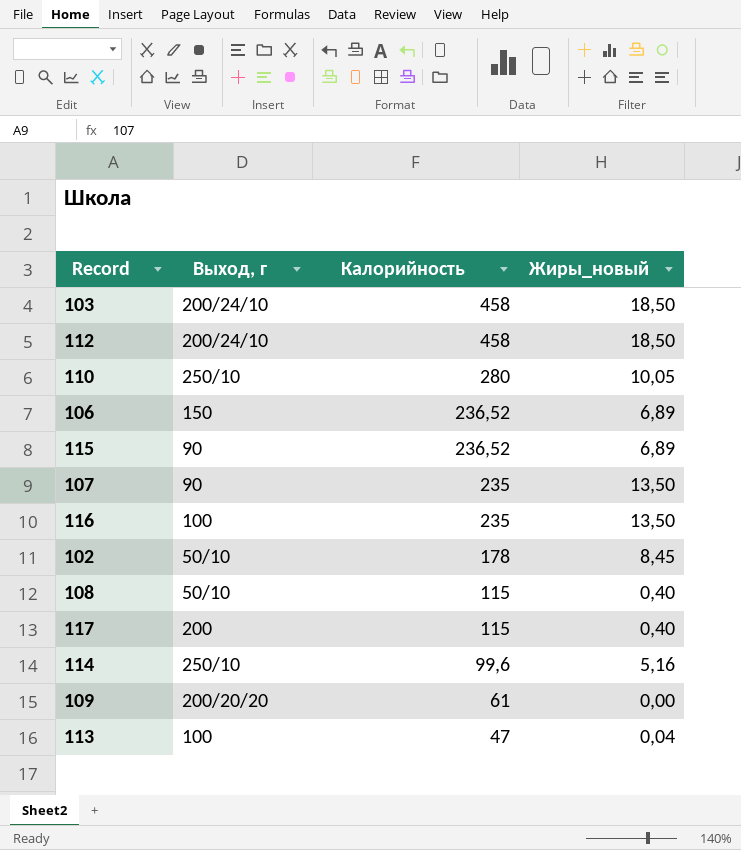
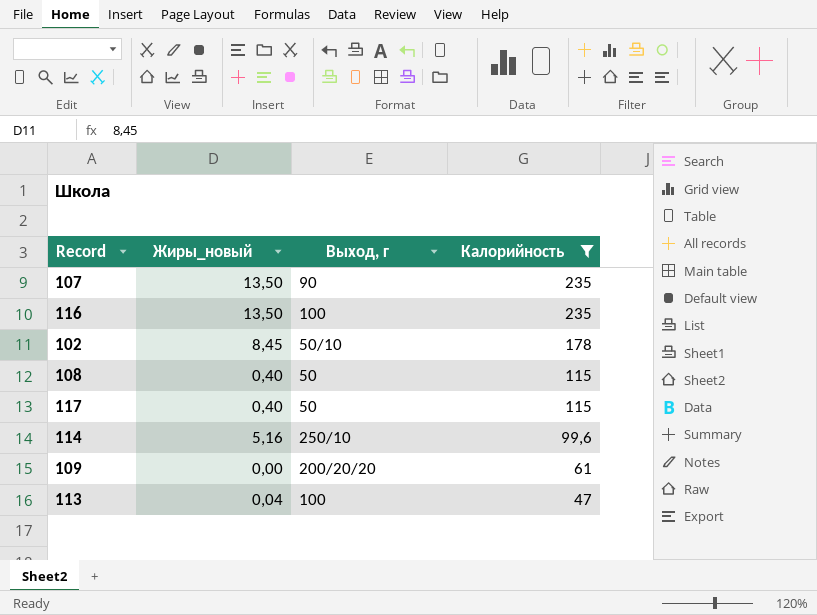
filter: none -> Калорийность <= 235
column Жиры_новый | position: 4 -> 2
108 | Выход, г: 50/10 -> 50
117 | Выход, г: 200 -> 50

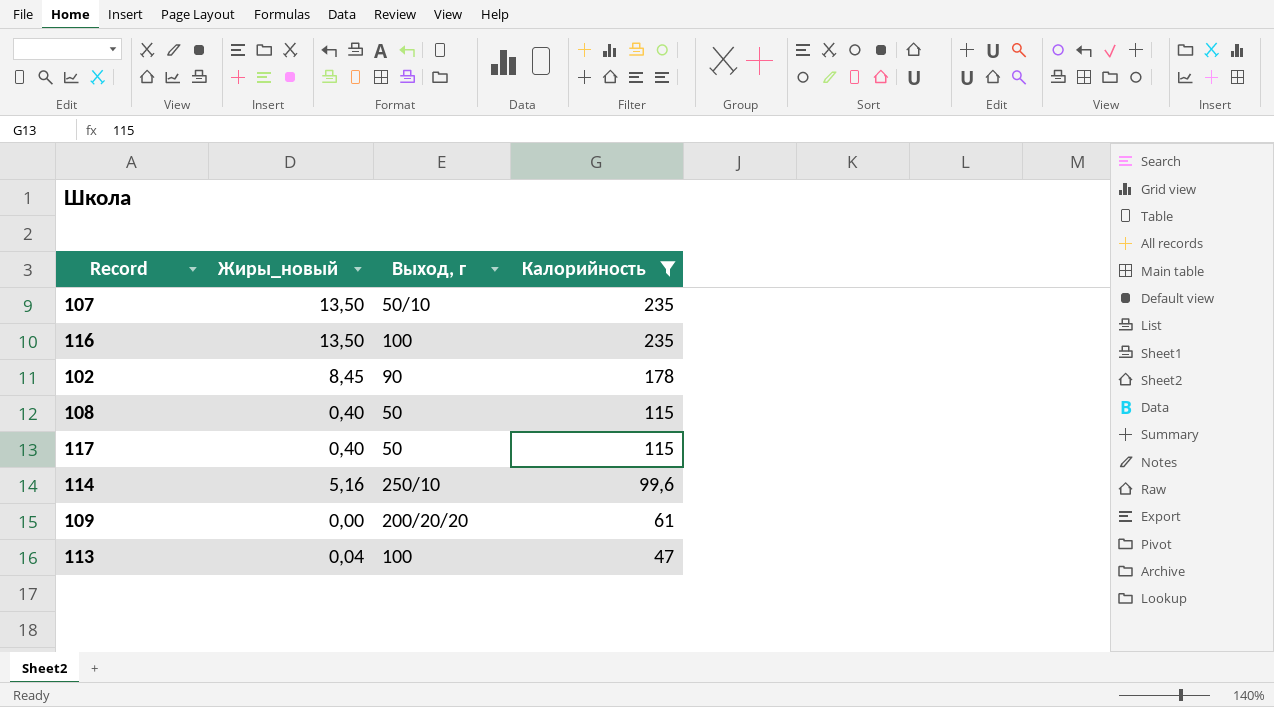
107 | Выход, г: 90 -> 50/10
102 | Выход, г: 50/10 -> 90

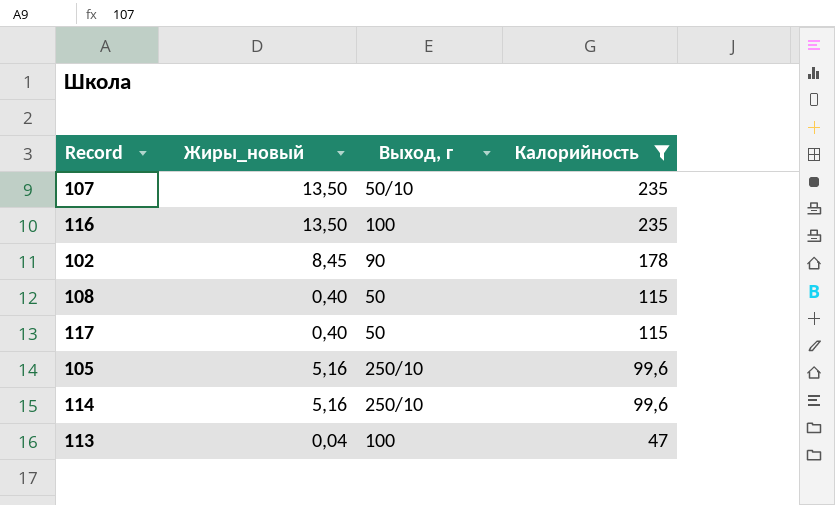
row 109: 0,00 | 200/20/20 | 61 -> none
row 105: none -> 5,16 | 250/10 | 99,6

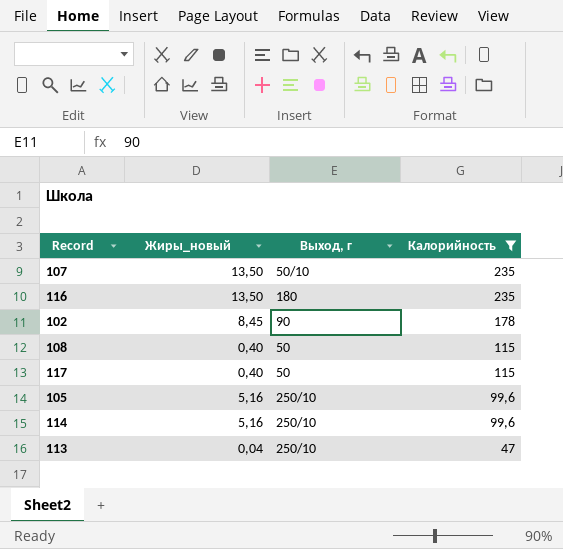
116 | Выход, г: 100 -> 180
113 | Выход, г: 100 -> 250/10

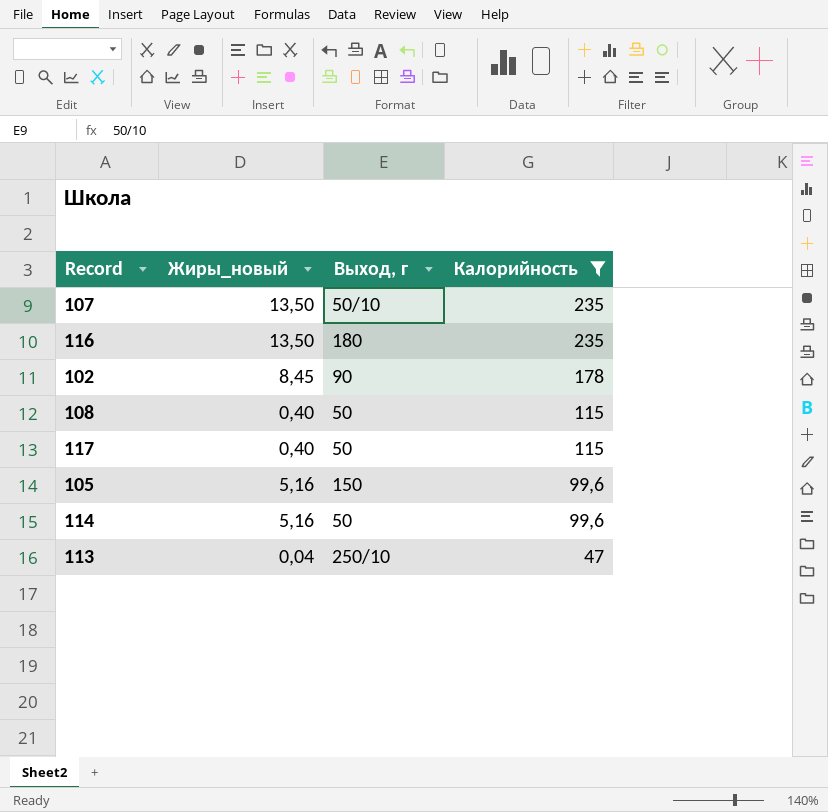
105 | Выход, г: 250/10 -> 150
114 | Выход, г: 250/10 -> 50

